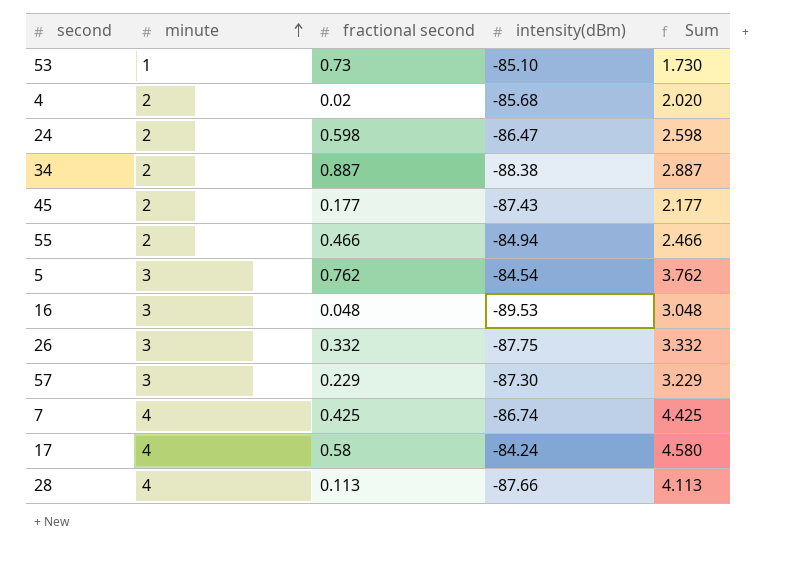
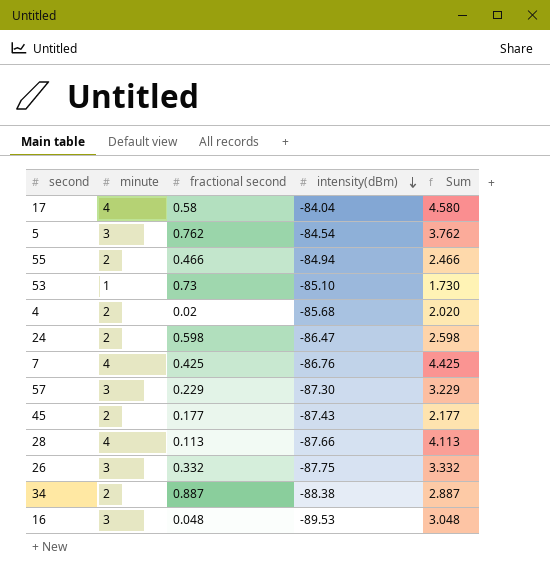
row order: minute ascending -> intensity(dBm) descending
17 | intensity(dBm): -84.24 -> -84.04
7 | intensity(dBm): -86.74 -> -86.76

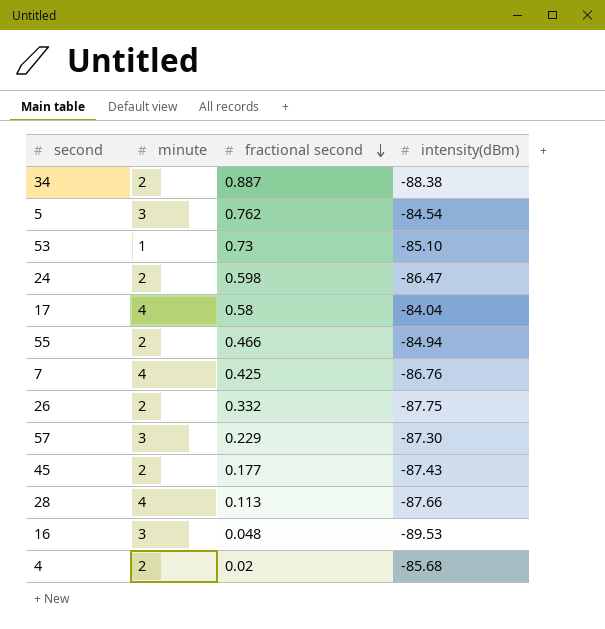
row order: intensity(dBm) descending -> fractional second descending
column Sum | formula: [minute] + [fractional second] -> none
26 | minute: 3 -> 2

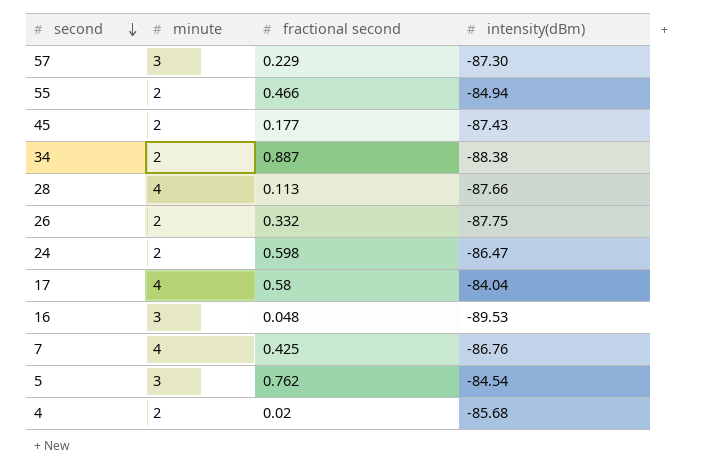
row order: fractional second descending -> second descending
row 53: 1 | 0.73 | -85.10 -> none

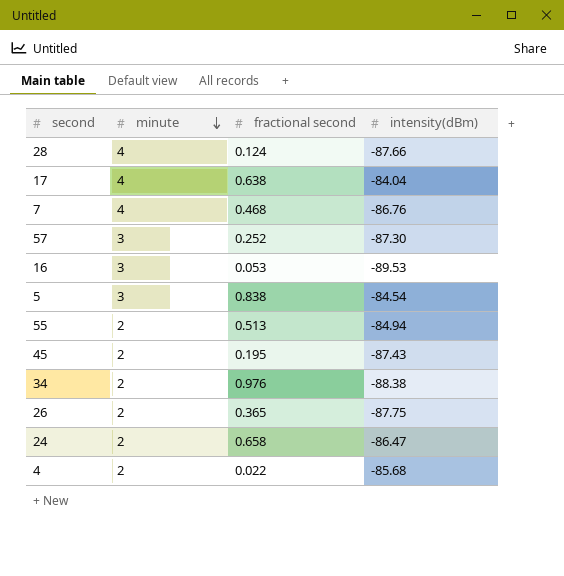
row order: second descending -> minute descending
28 | fractional second: 0.113 -> 0.124
17 | fractional second: 0.58 -> 0.638
7 | fractional second: 0.425 -> 0.468
57 | fractional second: 0.229 -> 0.252
16 | fractional second: 0.048 -> 0.053
5 | fractional second: 0.762 -> 0.838
55 | fractional second: 0.466 -> 0.513
45 | fractional second: 0.177 -> 0.195
34 | fractional second: 0.887 -> 0.976
26 | fractional second: 0.332 -> 0.365
24 | fractional second: 0.598 -> 0.658
4 | fractional second: 0.02 -> 0.022

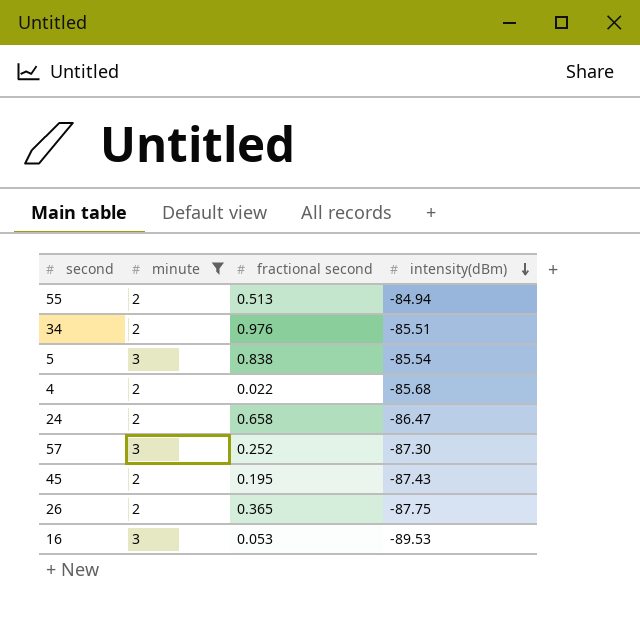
filter: none -> minute != 4
row order: minute descending -> intensity(dBm) descending
34 | intensity(dBm): -88.38 -> -85.51
5 | intensity(dBm): -84.54 -> -85.54

